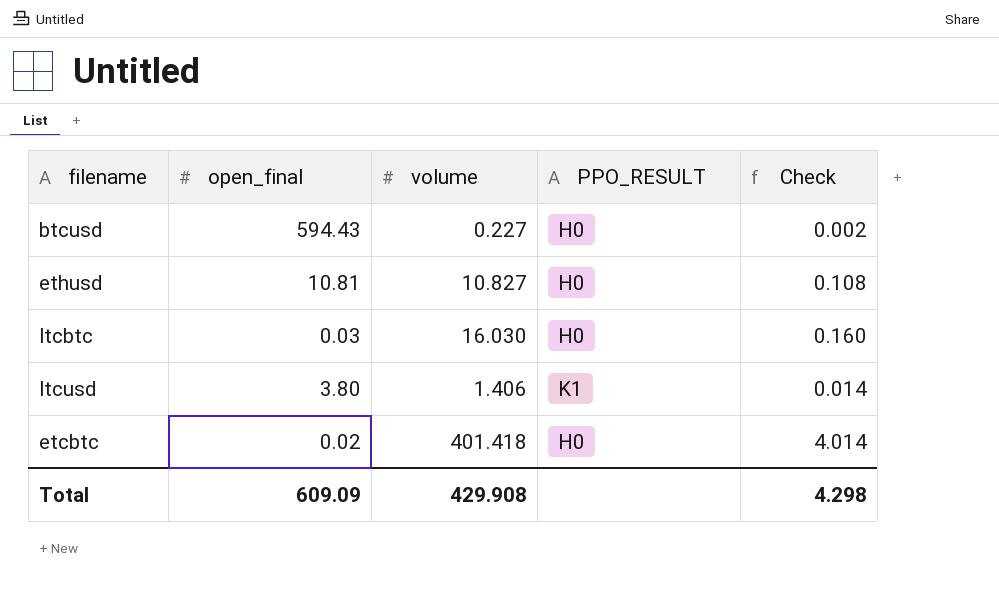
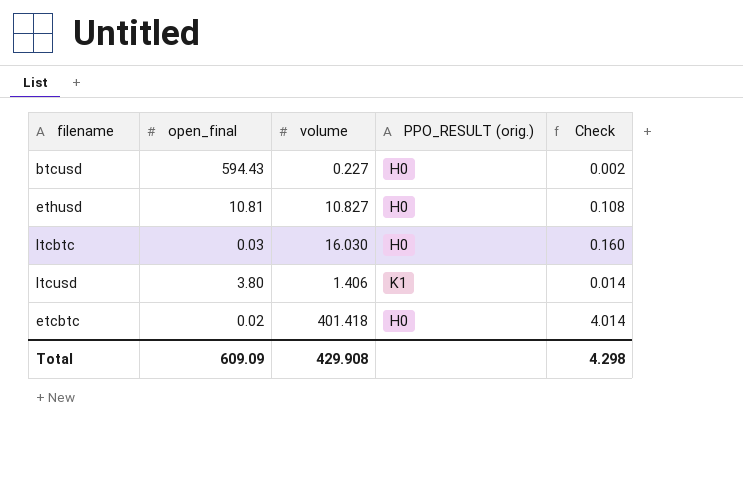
column name: PPO_RESULT -> PPO_RESULT (orig.)

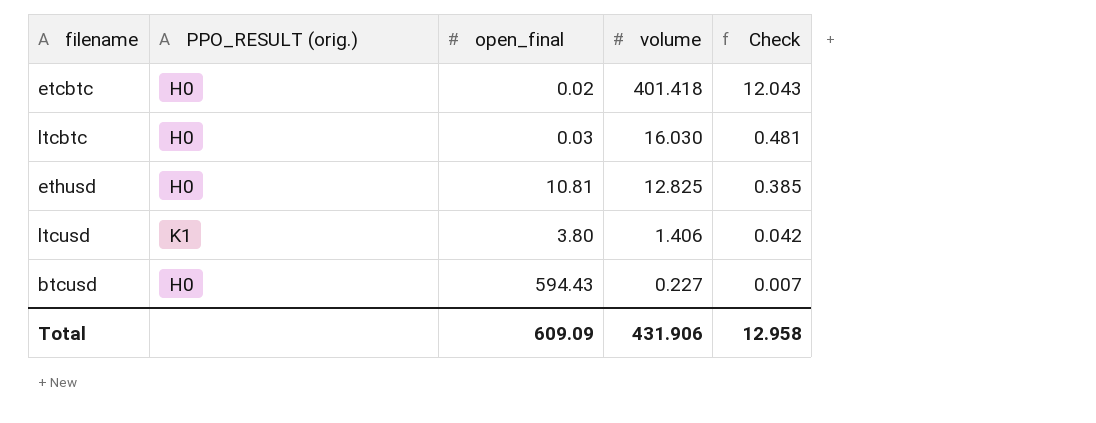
row order: none -> volume descending
column PPO_RESULT (orig.) | position: 4 -> 2
column Check | formula: [volume] * 0.01 -> [volume] * 0.03
ethusd | volume: 10.827 -> 12.825
Total | volume: 429.908 -> 431.906
Total | Check: 4.298 -> 12.958

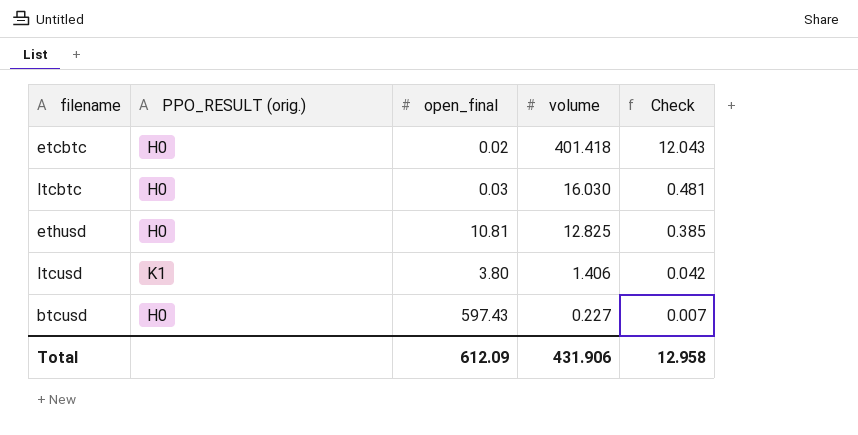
btcusd | open_final: 594.43 -> 597.43
Total | open_final: 609.09 -> 612.09

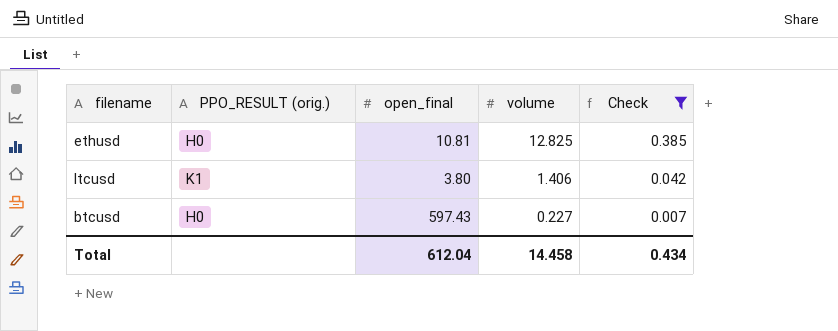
filter: none -> Check <= 0.385
Total | open_final: 612.09 -> 612.04
Total | volume: 431.906 -> 14.458
Total | Check: 12.958 -> 0.434

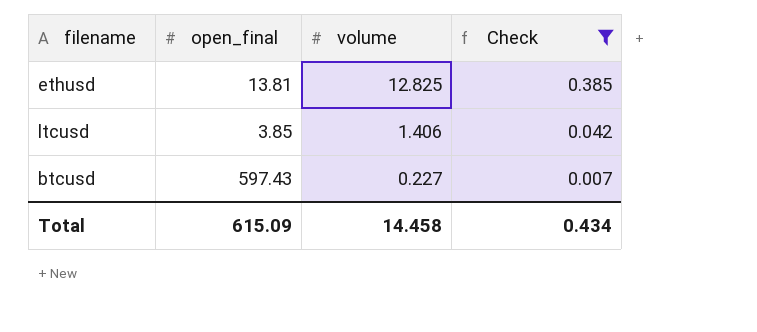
column PPO_RESULT (orig.) | position: 2 -> none
ethusd | open_final: 10.81 -> 13.81
ltcusd | open_final: 3.80 -> 3.85
Total | open_final: 612.04 -> 615.09

